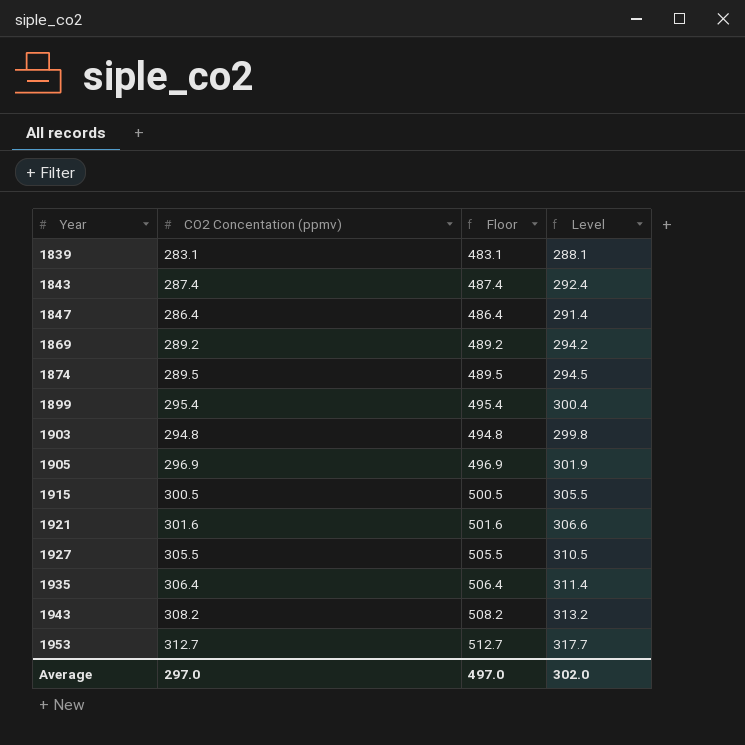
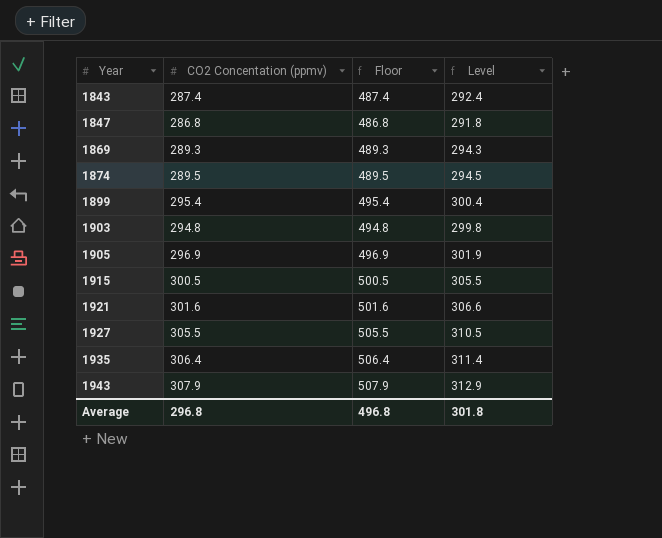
row 1839: 283.1 | 483.1 | 288.1 -> none
row 1953: 312.7 | 512.7 | 317.7 -> none
1847 | CO2 Concentation (ppmv): 286.4 -> 286.8
1847 | Floor: 486.4 -> 486.8
1847 | Level: 291.4 -> 291.8
1869 | CO2 Concentation (ppmv): 289.2 -> 289.3
1869 | Floor: 489.2 -> 489.3
1869 | Level: 294.2 -> 294.3
1943 | CO2 Concentation (ppmv): 308.2 -> 307.9
1943 | Floor: 508.2 -> 507.9
1943 | Level: 313.2 -> 312.9
Average | CO2 Concentation (ppmv): 297.0 -> 296.8
Average | Floor: 497.0 -> 496.8
Average | Level: 302.0 -> 301.8

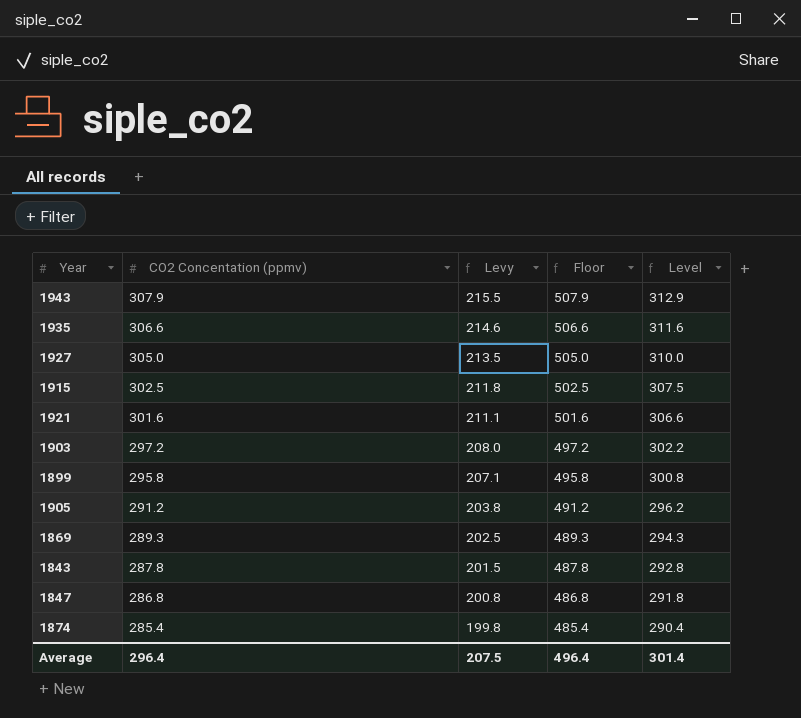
row order: Year ascending -> CO2 Concentation (ppmv) descending
column Levy | formula: none -> [CO2 Concentation (ppmv)] * 0.7
1935 | CO2 Concentation (ppmv): 306.4 -> 306.6
1935 | Floor: 506.4 -> 506.6
1935 | Level: 311.4 -> 311.6
1927 | CO2 Concentation (ppmv): 305.5 -> 305.0
1927 | Floor: 505.5 -> 505.0
1927 | Level: 310.5 -> 310.0
1915 | CO2 Concentation (ppmv): 300.5 -> 302.5
1915 | Floor: 500.5 -> 502.5
1915 | Level: 305.5 -> 307.5
1903 | CO2 Concentation (ppmv): 294.8 -> 297.2
1903 | Floor: 494.8 -> 497.2
1903 | Level: 299.8 -> 302.2
1899 | CO2 Concentation (ppmv): 295.4 -> 295.8
1899 | Floor: 495.4 -> 495.8
1899 | Level: 300.4 -> 300.8
1905 | CO2 Concentation (ppmv): 296.9 -> 291.2
1905 | Floor: 496.9 -> 491.2
1905 | Level: 301.9 -> 296.2
1843 | CO2 Concentation (ppmv): 287.4 -> 287.8
1843 | Floor: 487.4 -> 487.8
1843 | Level: 292.4 -> 292.8
1874 | CO2 Concentation (ppmv): 289.5 -> 285.4
1874 | Floor: 489.5 -> 485.4
1874 | Level: 294.5 -> 290.4
Average | CO2 Concentation (ppmv): 296.8 -> 296.4
Average | Floor: 496.8 -> 496.4
Average | Level: 301.8 -> 301.4

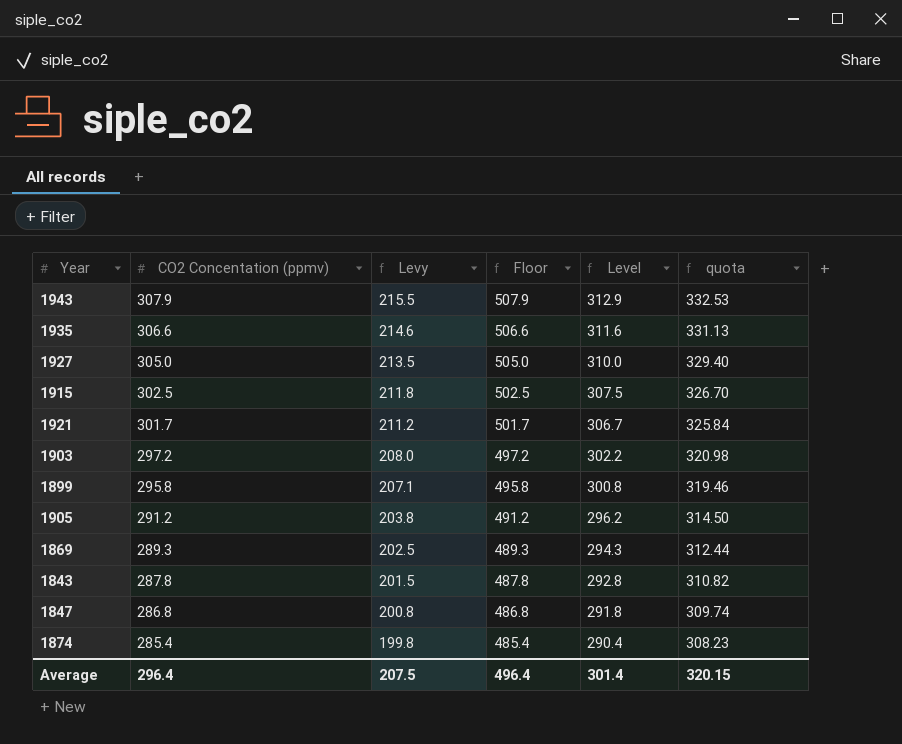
column quota | formula: none -> [CO2 Concentation (ppmv)] * 1.08
1921 | CO2 Concentation (ppmv): 301.6 -> 301.7
1921 | Levy: 211.1 -> 211.2
1921 | Floor: 501.6 -> 501.7
1921 | Level: 306.6 -> 306.7

